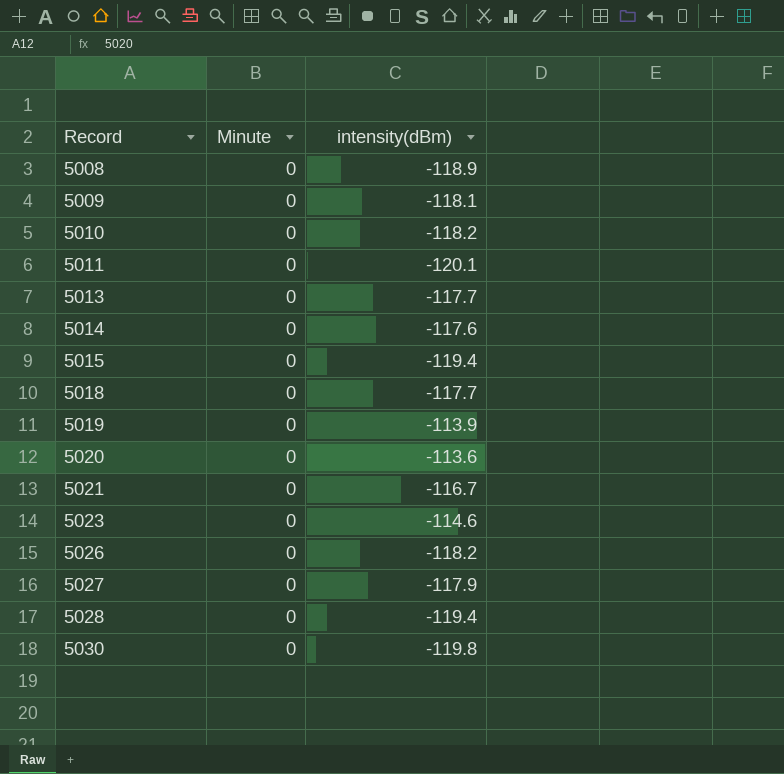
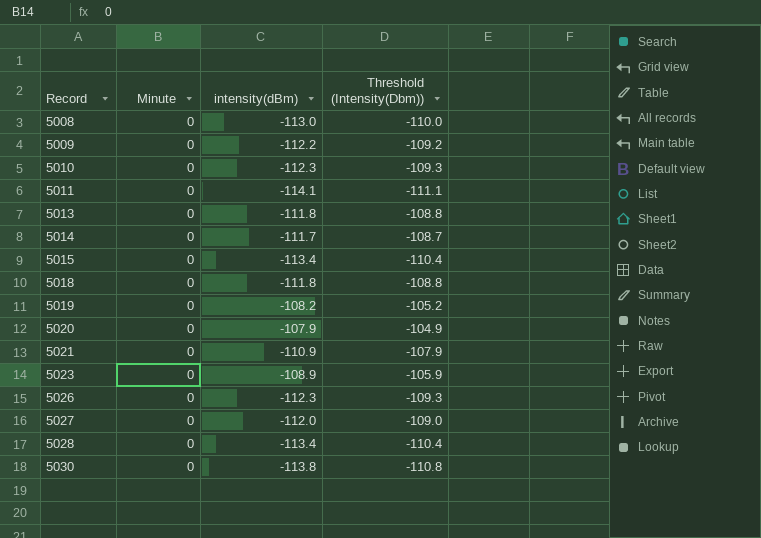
column Threshold (Intensity(Dbm)) | formula: none -> [intensity(dBm)] + 3
5008 | intensity(dBm): -118.9 -> -113.0
5009 | intensity(dBm): -118.1 -> -112.2
5010 | intensity(dBm): -118.2 -> -112.3
5011 | intensity(dBm): -120.1 -> -114.1
5013 | intensity(dBm): -117.7 -> -111.8
5014 | intensity(dBm): -117.6 -> -111.7
5015 | intensity(dBm): -119.4 -> -113.4
5018 | intensity(dBm): -117.7 -> -111.8
5019 | intensity(dBm): -113.9 -> -108.2
5020 | intensity(dBm): -113.6 -> -107.9
5021 | intensity(dBm): -116.7 -> -110.9
5023 | intensity(dBm): -114.6 -> -108.9
5026 | intensity(dBm): -118.2 -> -112.3
5027 | intensity(dBm): -117.9 -> -112.0
5028 | intensity(dBm): -119.4 -> -113.4
5030 | intensity(dBm): -119.8 -> -113.8

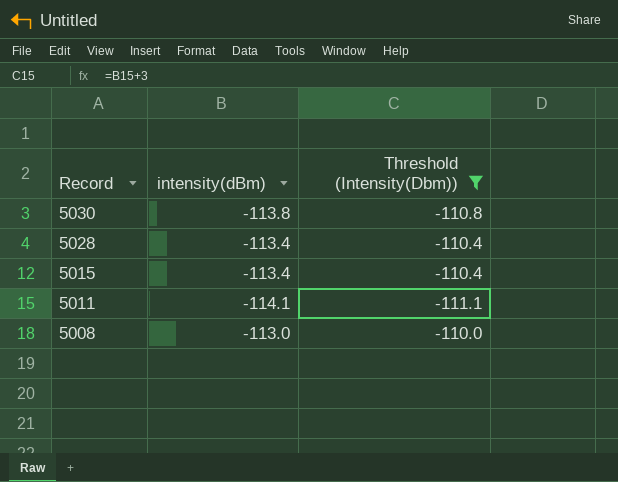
filter: none -> Threshold (Intensity(Dbm)) <= -110.0
row order: Record ascending -> Record descending
column Minute | position: 2 -> none

